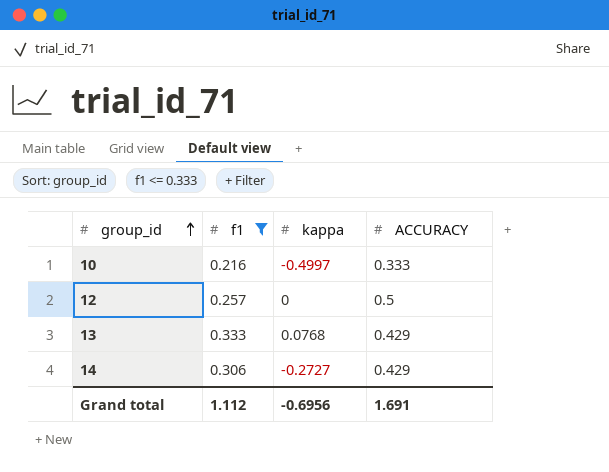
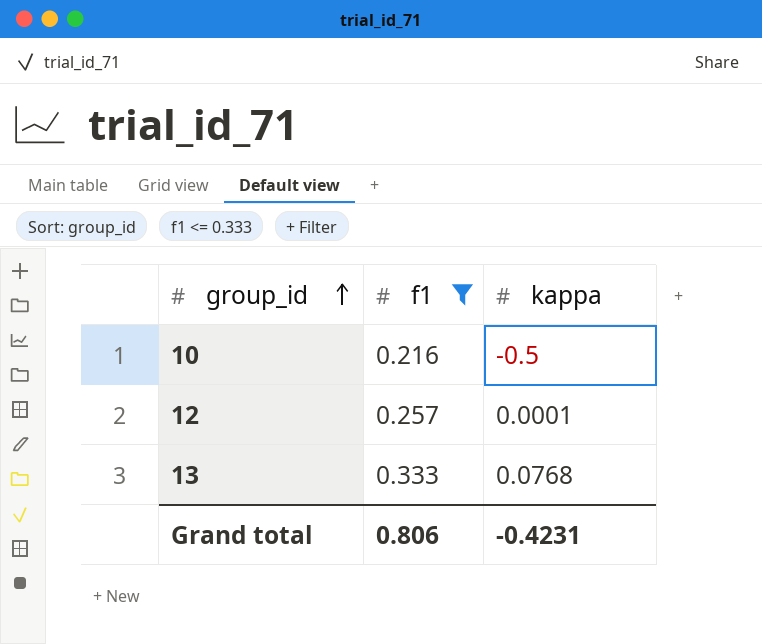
column ACCURACY | position: 4 -> none
row 14: 0.306 | -0.2727 | 0.429 -> none
10 | kappa: -0.4997 -> -0.5
12 | kappa: 0 -> 0.0001
Grand total | f1: 1.112 -> 0.806
Grand total | kappa: -0.6956 -> -0.4231

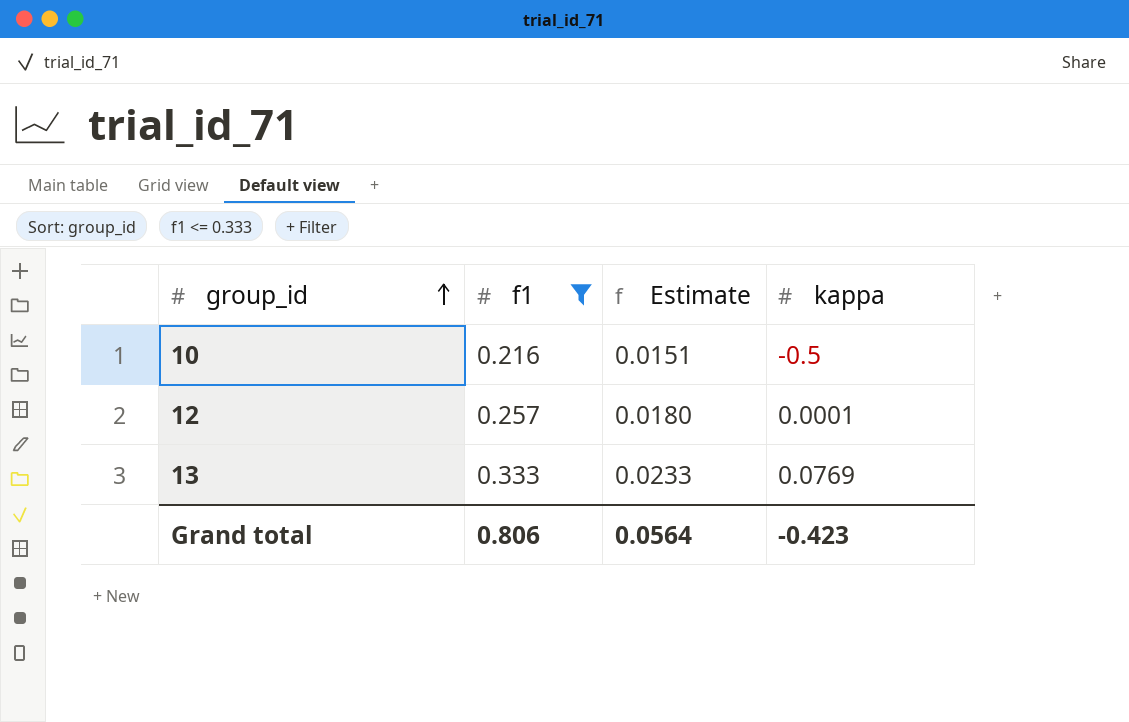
column Estimate | formula: none -> [f1] * 0.07
13 | kappa: 0.0768 -> 0.0769
Grand total | kappa: -0.4231 -> -0.423

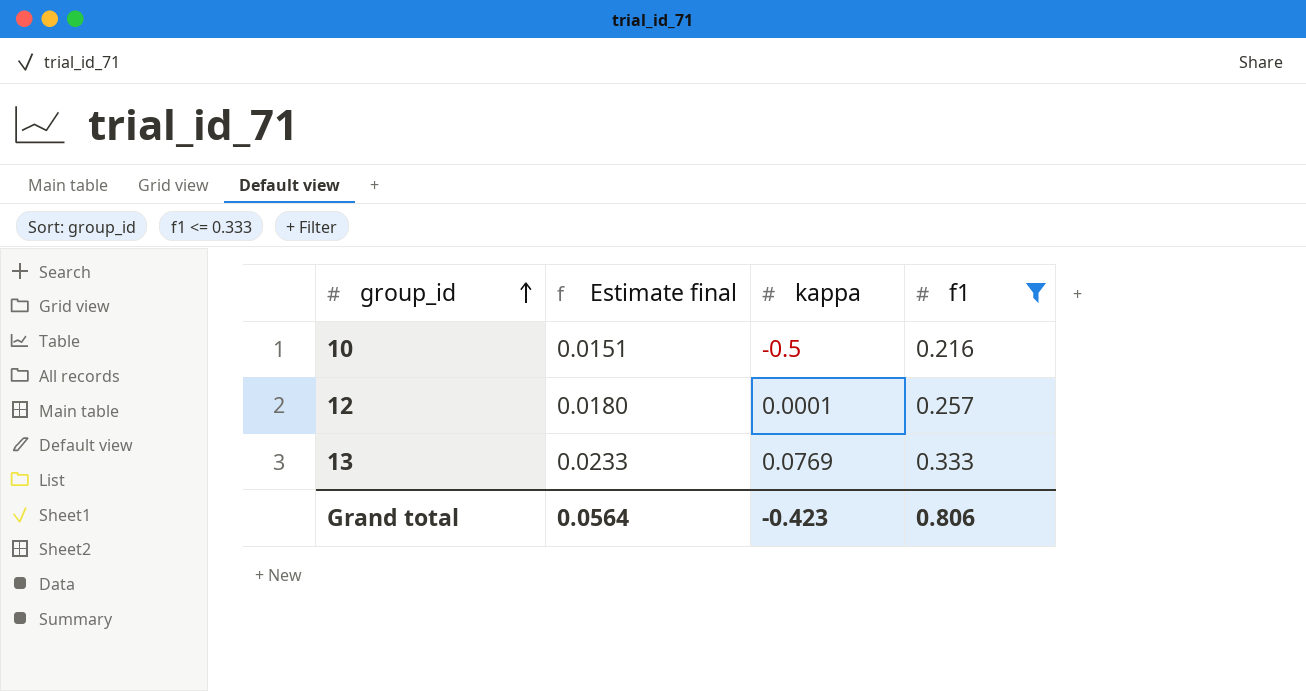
column name: Estimate -> Estimate final
column f1 | position: 2 -> 4

